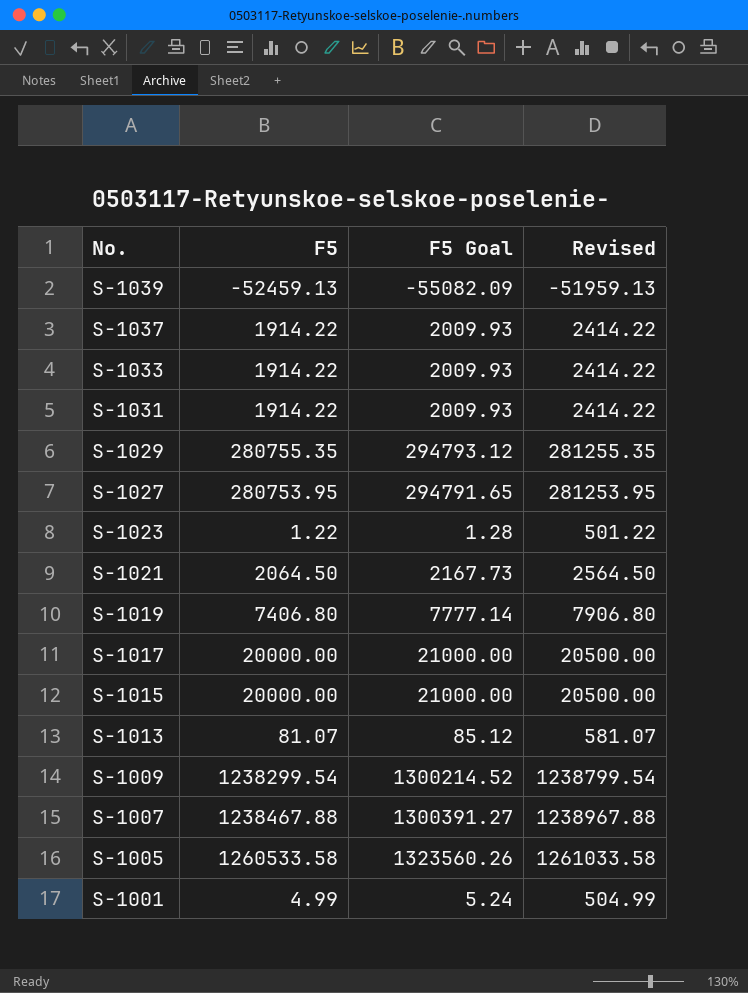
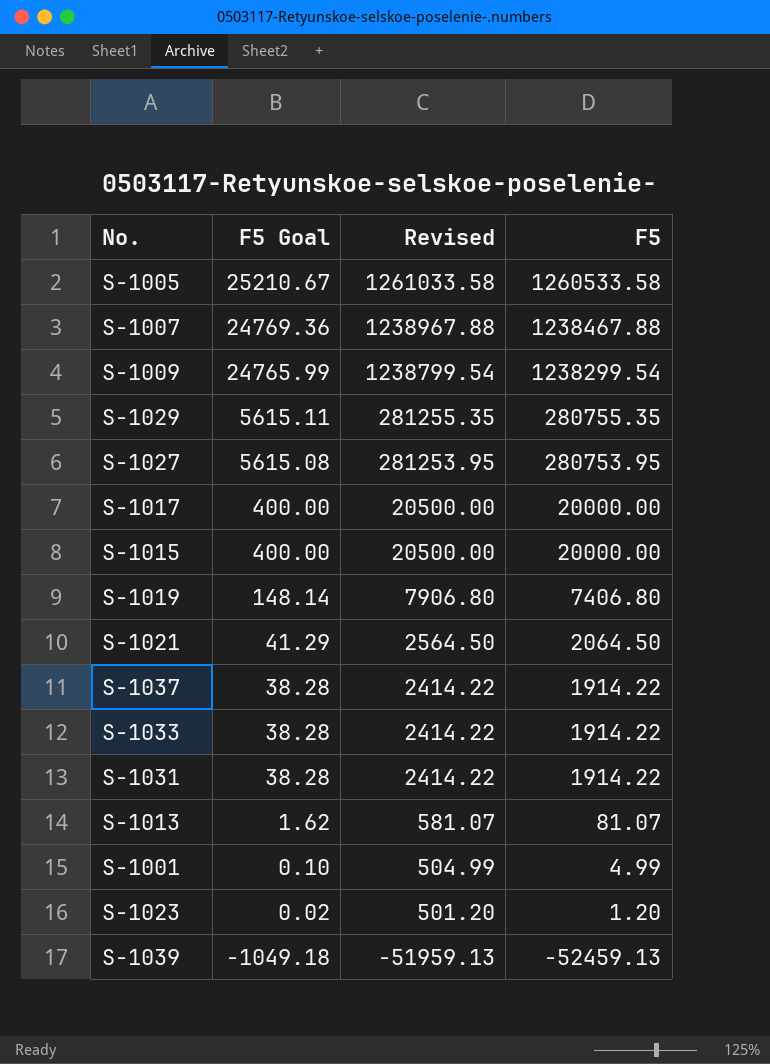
row order: No. descending -> F5 Goal descending
column F5 Goal | formula: [F5] * 1.05 -> [F5] * 0.02
column F5 | position: 2 -> 4
S-1023 | Revised: 501.22 -> 501.20
S-1023 | F5: 1.22 -> 1.20

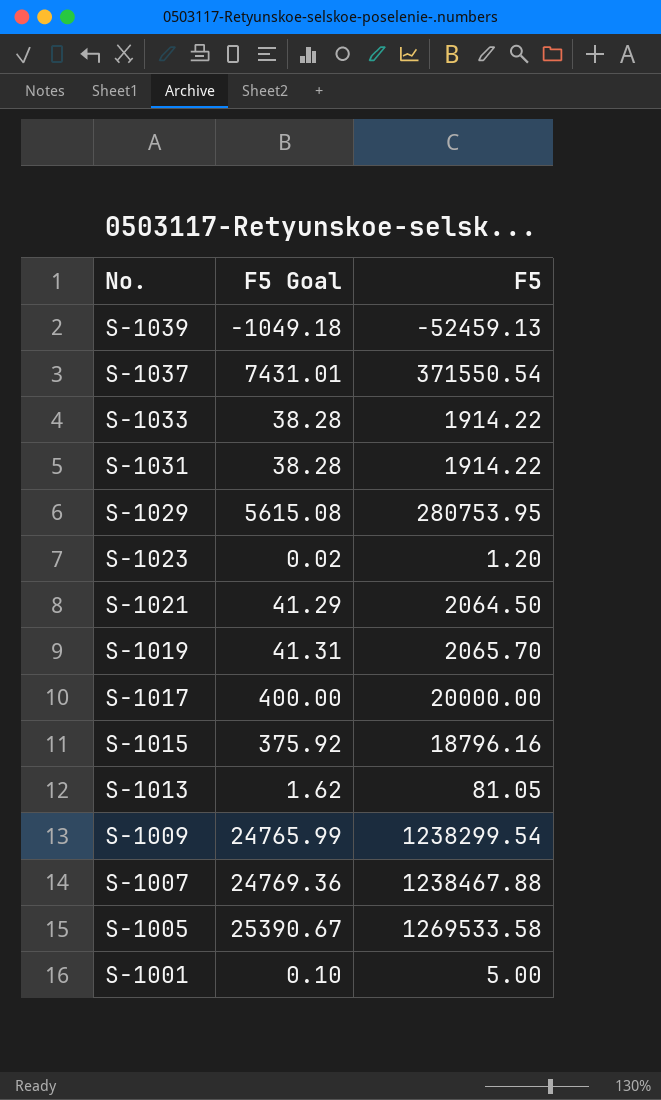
row order: F5 Goal descending -> No. descending
column Revised | formula: [F5] + 500 -> none
row S-1027: 5615.08 | 281253.95 | 280753.95 -> none
S-1037 | F5 Goal: 38.28 -> 7431.01
S-1037 | F5: 1914.22 -> 371550.54
S-1029 | F5 Goal: 5615.11 -> 5615.08
S-1029 | F5: 280755.35 -> 280753.95
S-1019 | F5 Goal: 148.14 -> 41.31
S-1019 | F5: 7406.80 -> 2065.70
S-1015 | F5 Goal: 400.00 -> 375.92
S-1015 | F5: 20000.00 -> 18796.16
S-1013 | F5: 81.07 -> 81.05
S-1005 | F5 Goal: 25210.67 -> 25390.67
S-1005 | F5: 1260533.58 -> 1269533.58
S-1001 | F5: 4.99 -> 5.00

